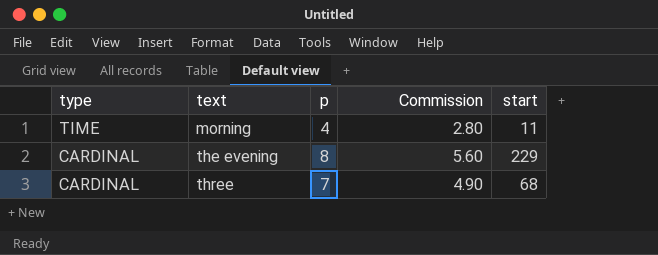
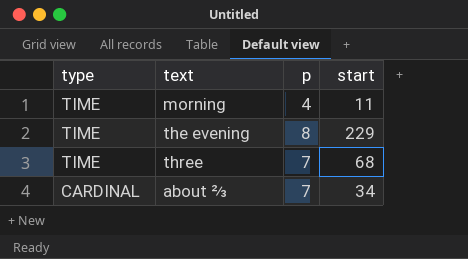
column Commission | formula: [p] * 0.7 -> none
the evening | type: CARDINAL -> TIME
three | type: CARDINAL -> TIME
row about ⅔: none -> CARDINAL | 7 | 34

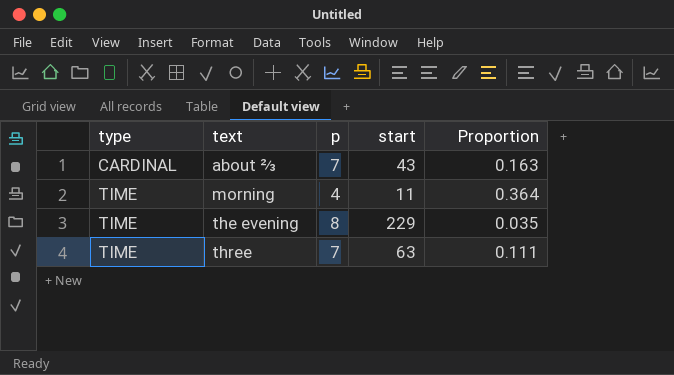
row order: type descending -> type ascending
column Proportion | formula: none -> [p] / [start]
about ⅔ | start: 34 -> 43
three | start: 68 -> 63

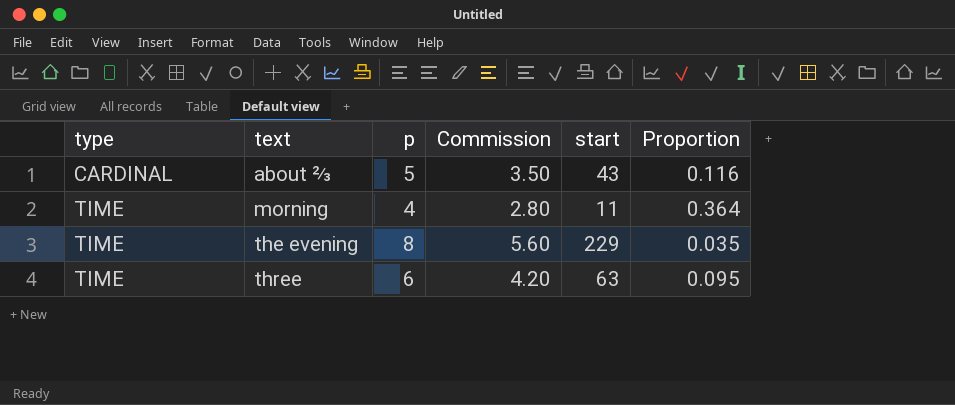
column Commission | formula: none -> [p] * 0.7
about ⅔ | p: 7 -> 5
about ⅔ | Proportion: 0.163 -> 0.116
three | p: 7 -> 6
three | Proportion: 0.111 -> 0.095

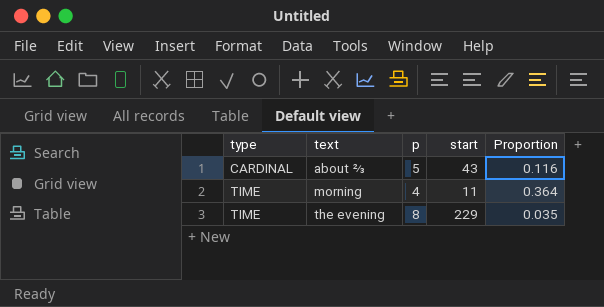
column Commission | formula: [p] * 0.7 -> none
row three: TIME | 6 | 4.20 | 63 | 0.095 -> none

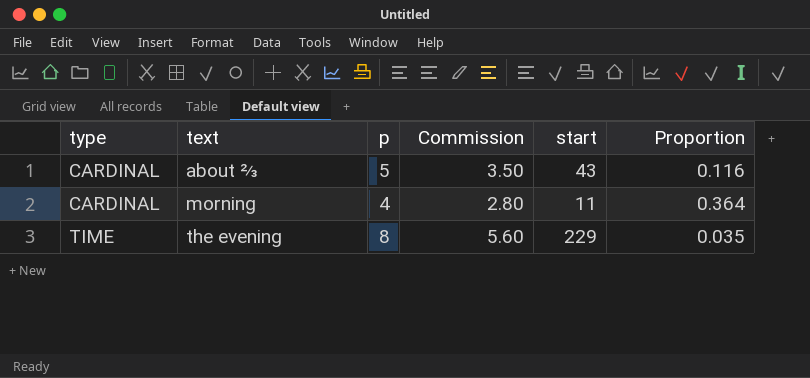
column Commission | formula: none -> [p] * 0.7
morning | type: TIME -> CARDINAL

